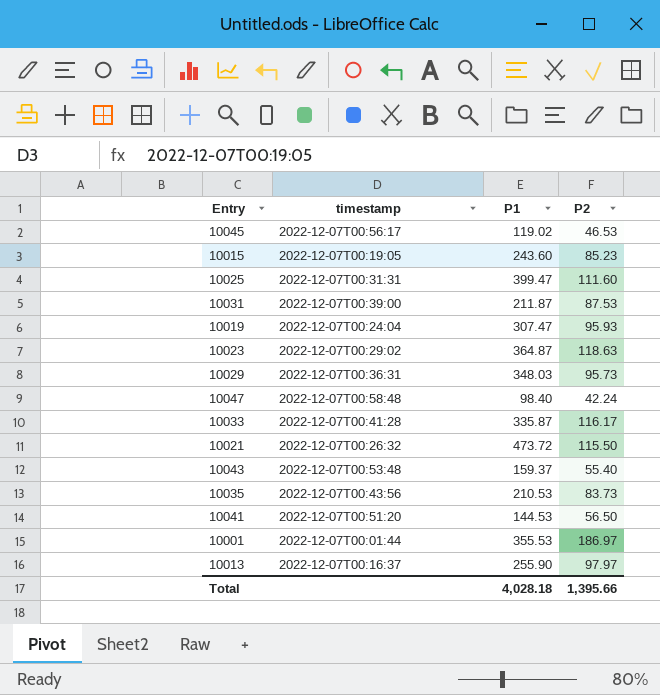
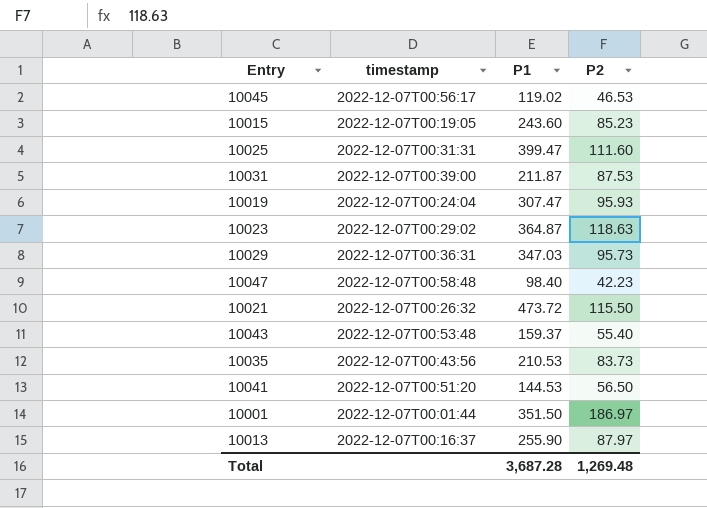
row 10033: 2022-12-07T00:41:28 | 335.87 | 116.17 -> none
10029 | P1: 348.03 -> 347.03
10047 | P2: 42.24 -> 42.23
10001 | P1: 355.53 -> 351.50
10013 | P2: 97.97 -> 87.97
Total | P1: 4,028.18 -> 3,687.28
Total | P2: 1,395.66 -> 1,269.48

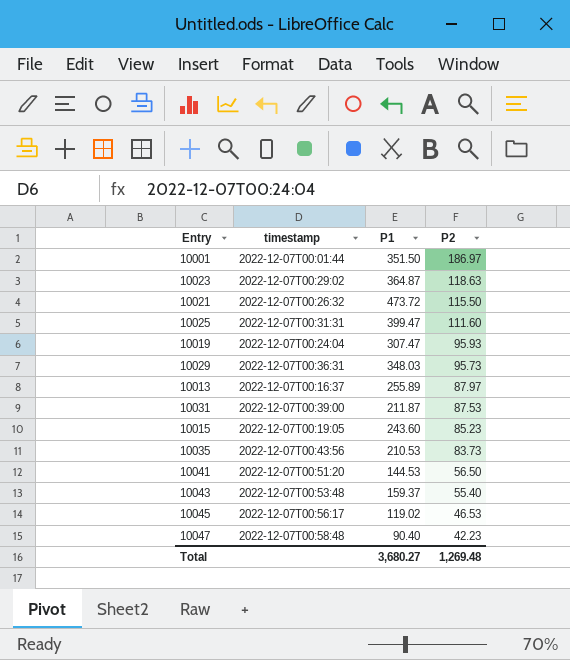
row order: none -> P2 descending
10029 | P1: 347.03 -> 348.03
10013 | P1: 255.90 -> 255.89
10047 | P1: 98.40 -> 90.40
Total | P1: 3,687.28 -> 3,680.27

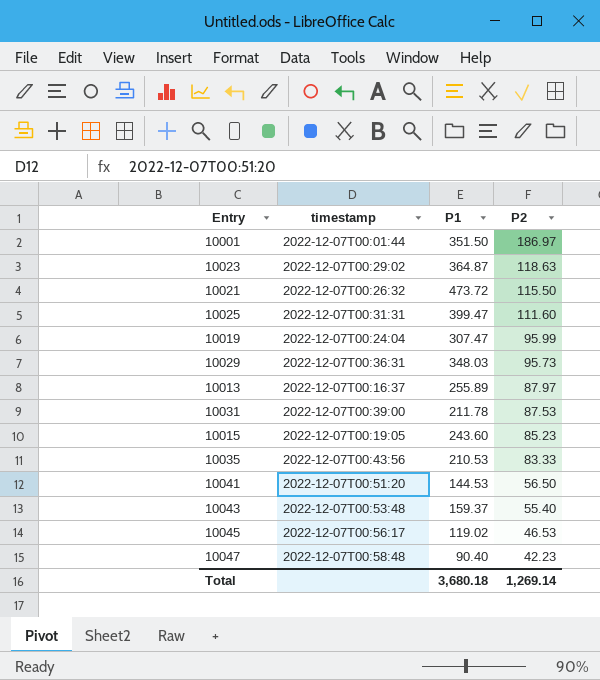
10019 | P2: 95.93 -> 95.99
10031 | P1: 211.87 -> 211.78
10035 | P2: 83.73 -> 83.33
Total | P1: 3,680.27 -> 3,680.18
Total | P2: 1,269.48 -> 1,269.14

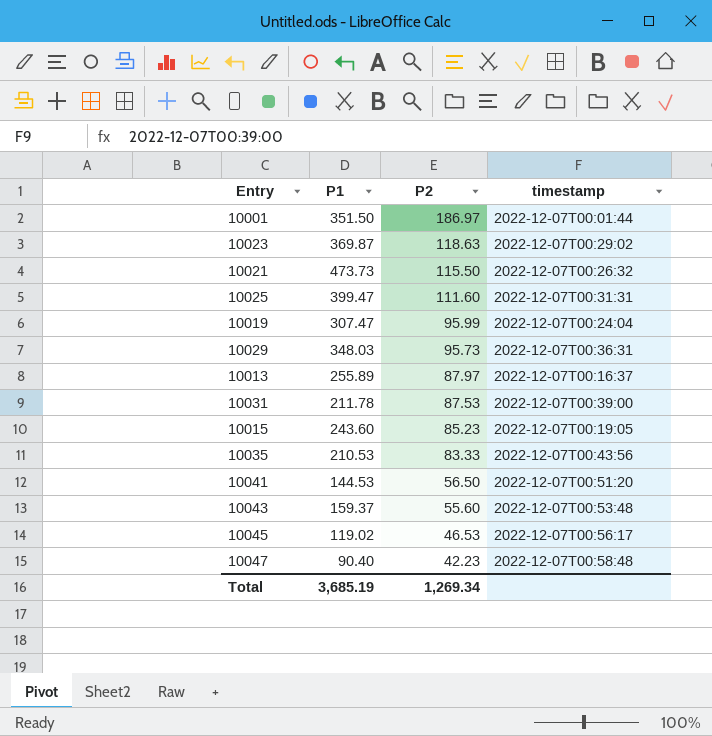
column timestamp | position: 2 -> 4
10023 | P1: 364.87 -> 369.87
10021 | P1: 473.72 -> 473.73
10043 | P2: 55.40 -> 55.60
Total | P1: 3,680.18 -> 3,685.19
Total | P2: 1,269.14 -> 1,269.34

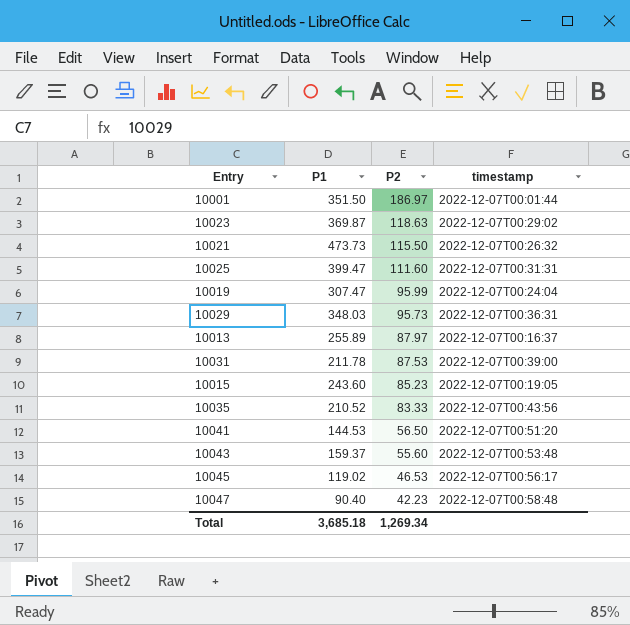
10035 | P1: 210.53 -> 210.52
Total | P1: 3,685.19 -> 3,685.18

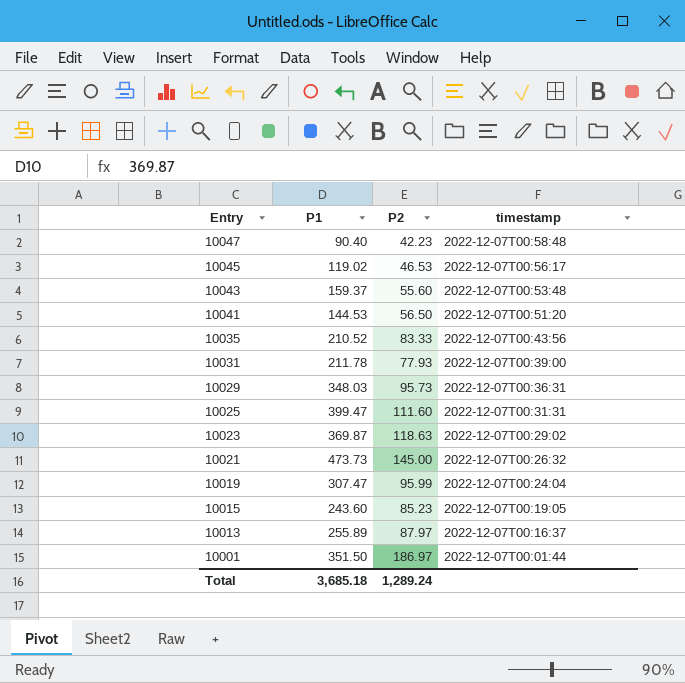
row order: P2 descending -> Entry descending
10031 | P2: 87.53 -> 77.93
10021 | P2: 115.50 -> 145.00
Total | P2: 1,269.34 -> 1,289.24

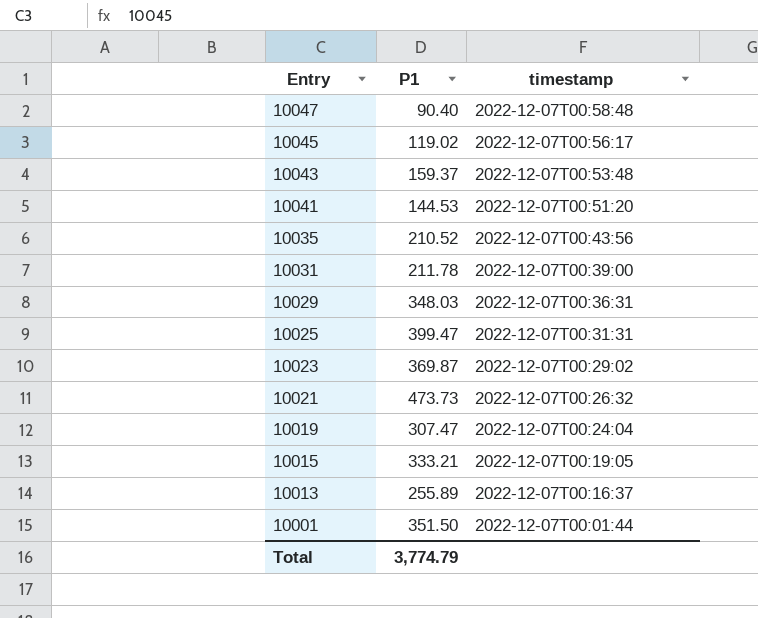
column P2 | position: 3 -> none
10015 | P1: 243.60 -> 333.21
Total | P1: 3,685.18 -> 3,774.79

